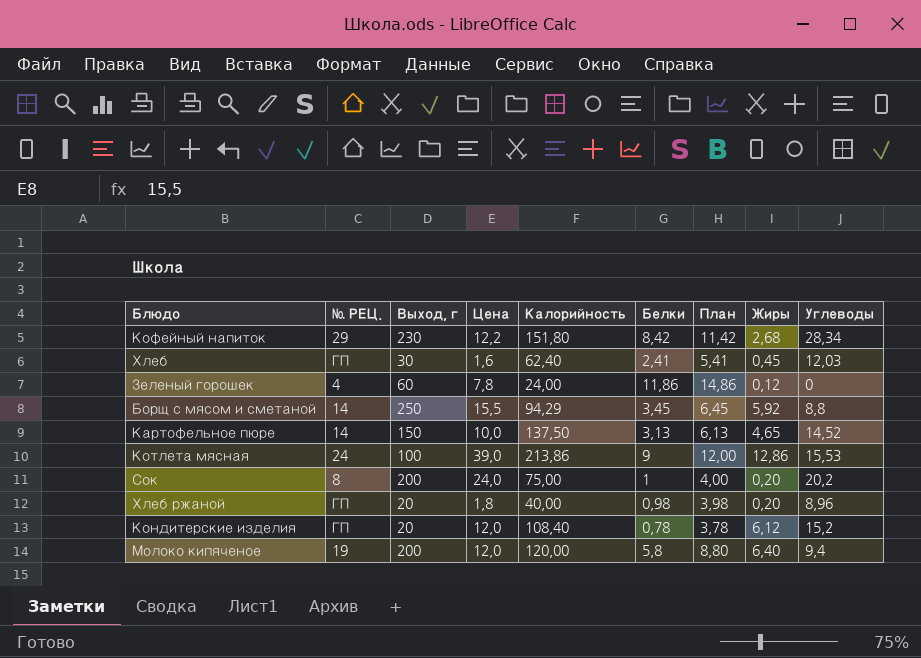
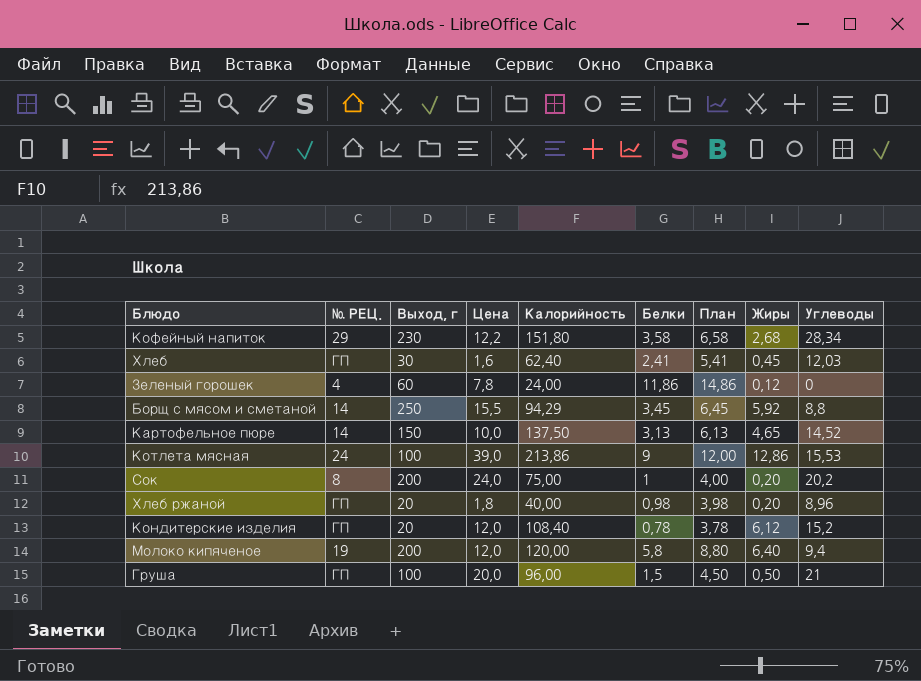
Кофейный напиток | Белки: 8,42 -> 3,58
Кофейный напиток | План: 11,42 -> 6,58
row Груша: none -> ГП | 100 | 20,0 | 96,00 | 1,5 | 4,50 | 0,50 | 21

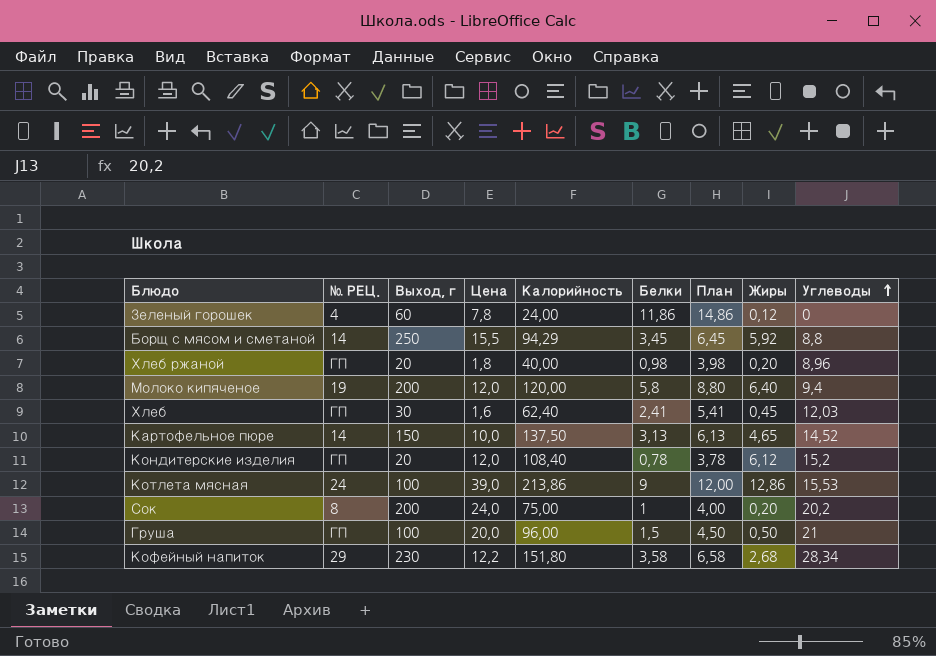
row order: none -> Углеводы ascending

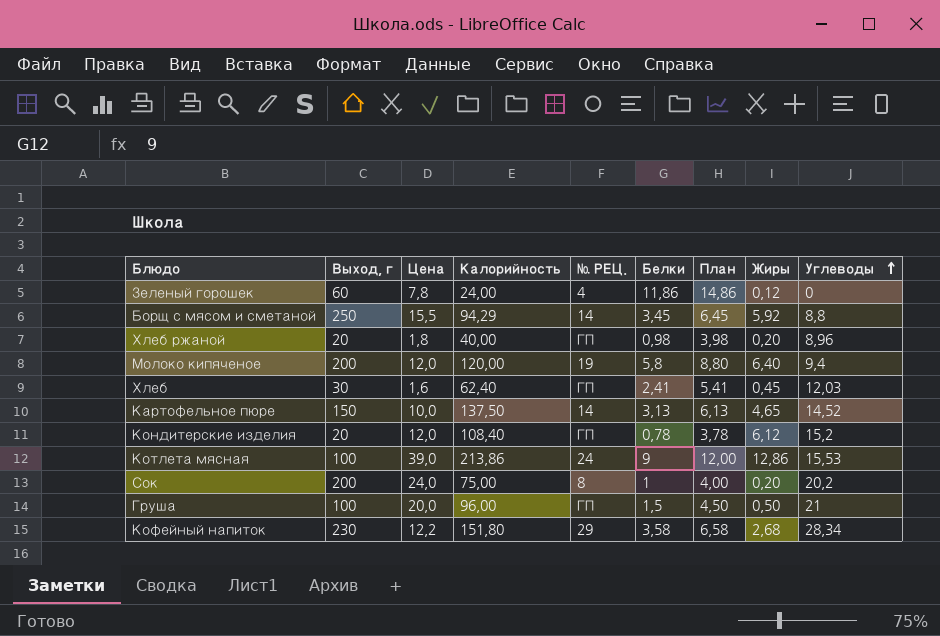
column № РЕЦ. | position: 2 -> 5

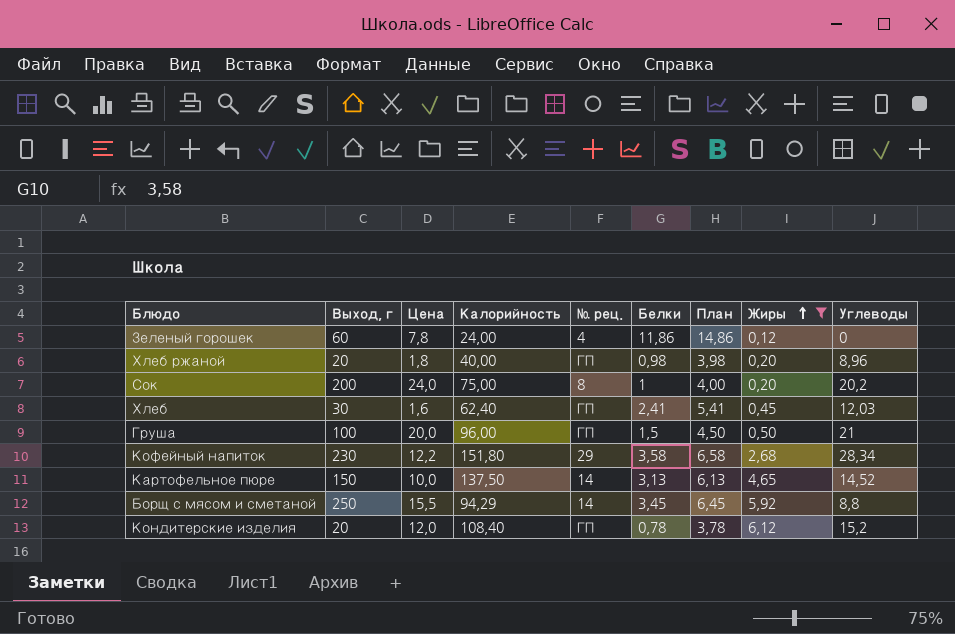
filter: none -> Жиры <= 6,12
row order: Углеводы ascending -> Жиры ascending
column name: № РЕЦ. -> № рец.

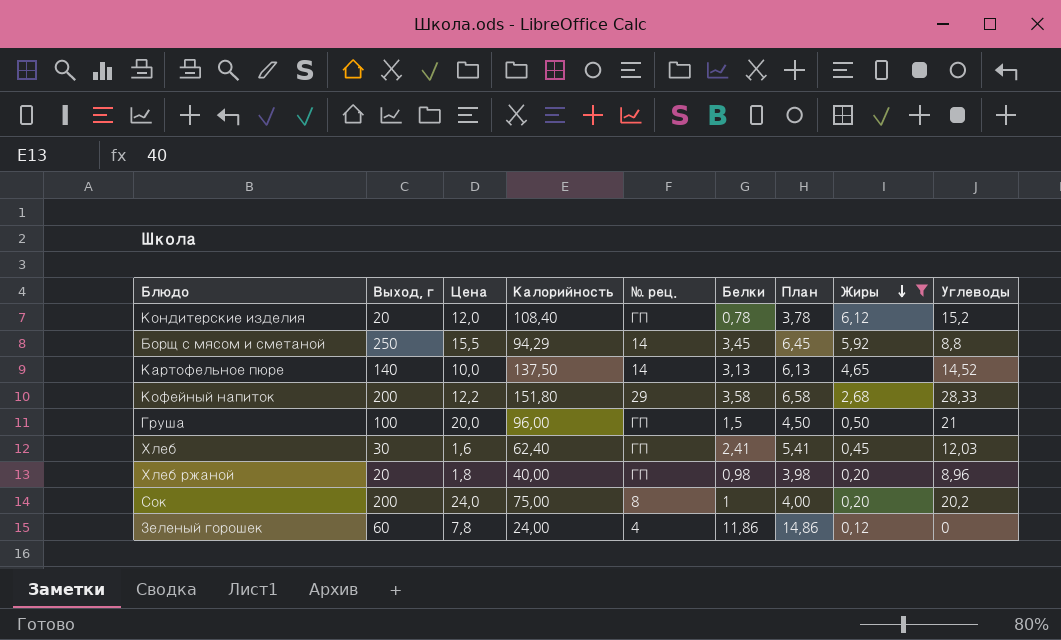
row order: Жиры ascending -> Жиры descending
Картофельное пюре | Выход, г: 150 -> 140
Кофейный напиток | Выход, г: 230 -> 200
Кофейный напиток | Углеводы: 28,34 -> 28,33

